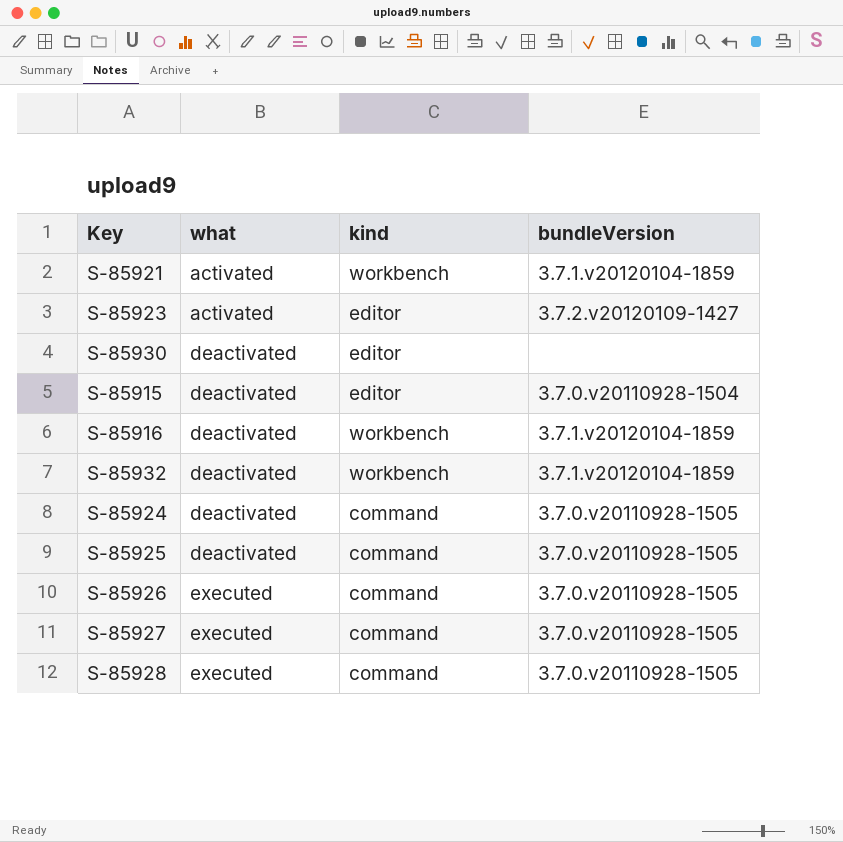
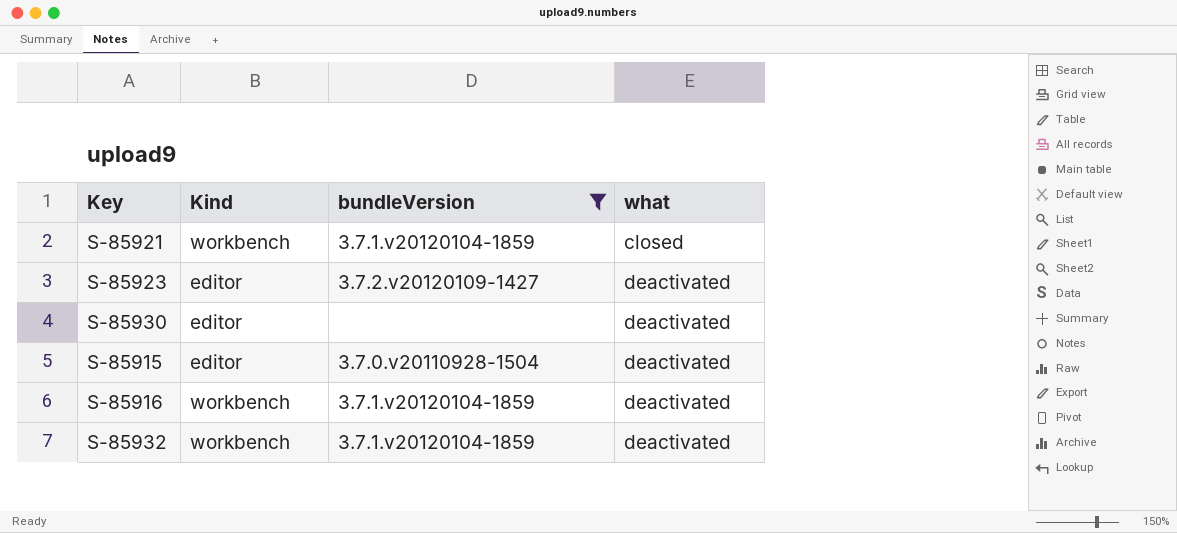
filter: none -> bundleVersion != 3.7.0.v20110928-1505
column name: kind -> Kind
column what | position: 2 -> 4
S-85921 | what: activated -> closed
S-85923 | what: activated -> deactivated

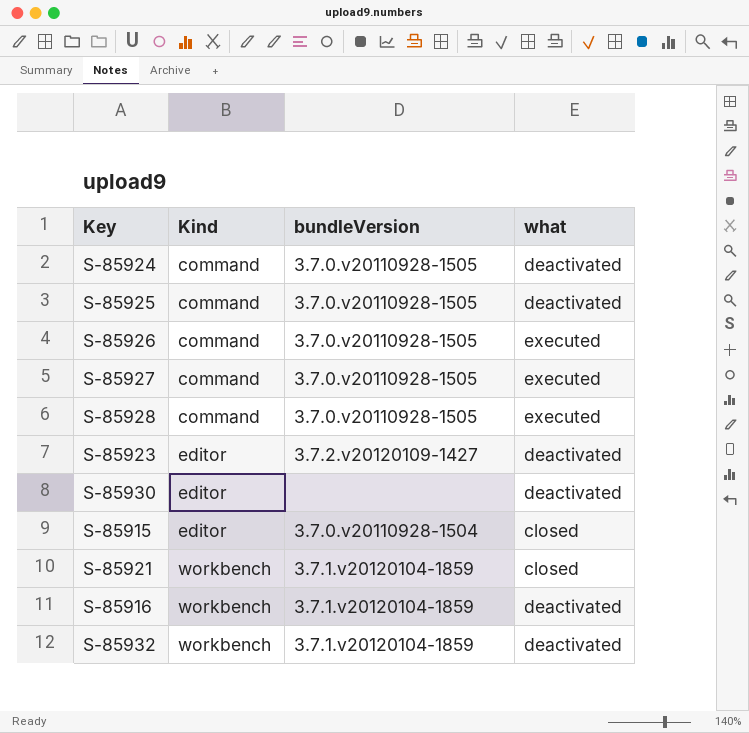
filter: bundleVersion != 3.7.0.v20110928-1505 -> none
row order: what ascending -> Kind ascending
S-85915 | what: deactivated -> closed

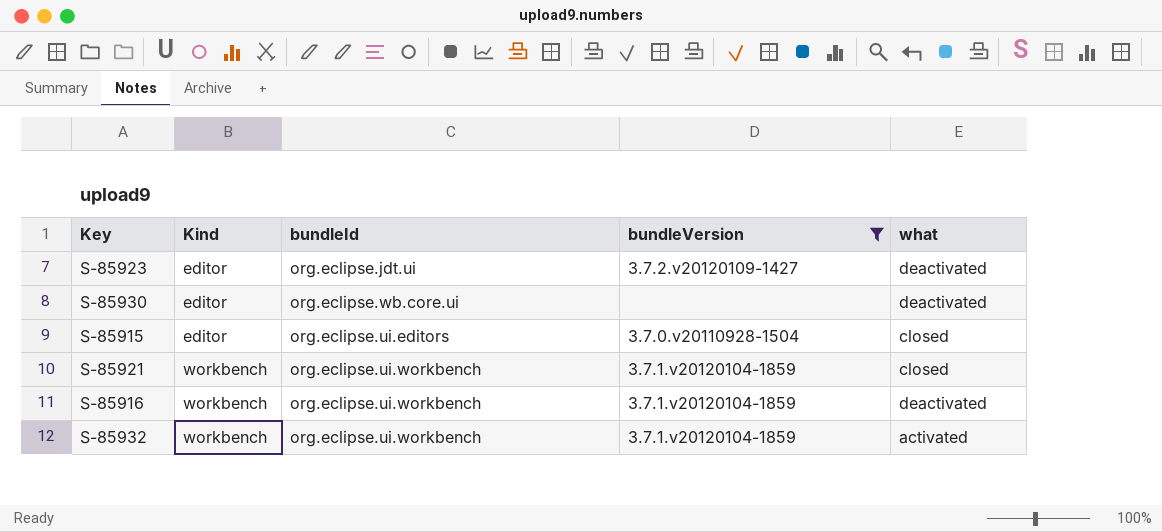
filter: none -> bundleVersion != 3.7.0.v20110928-1505
column bundleId | position: none -> 3
S-85932 | what: deactivated -> activated

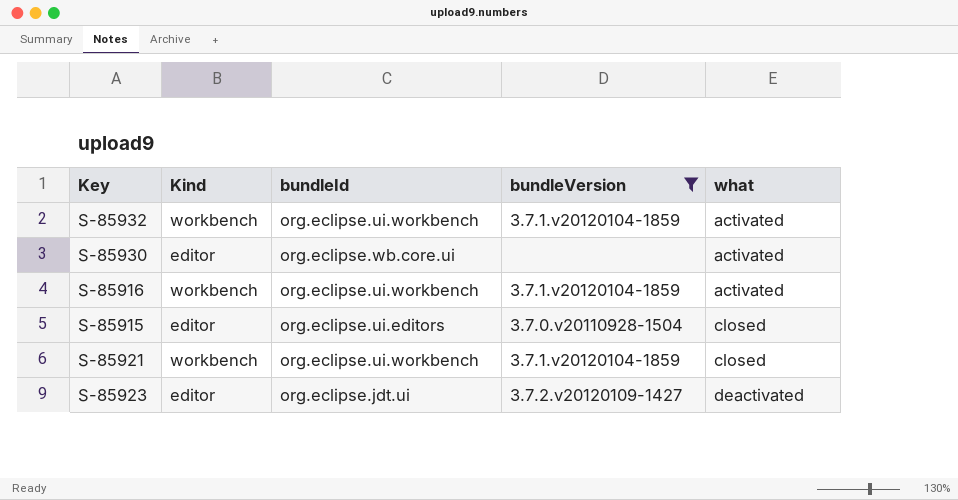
row order: Kind ascending -> what ascending
S-85930 | what: deactivated -> activated
S-85916 | what: deactivated -> activated

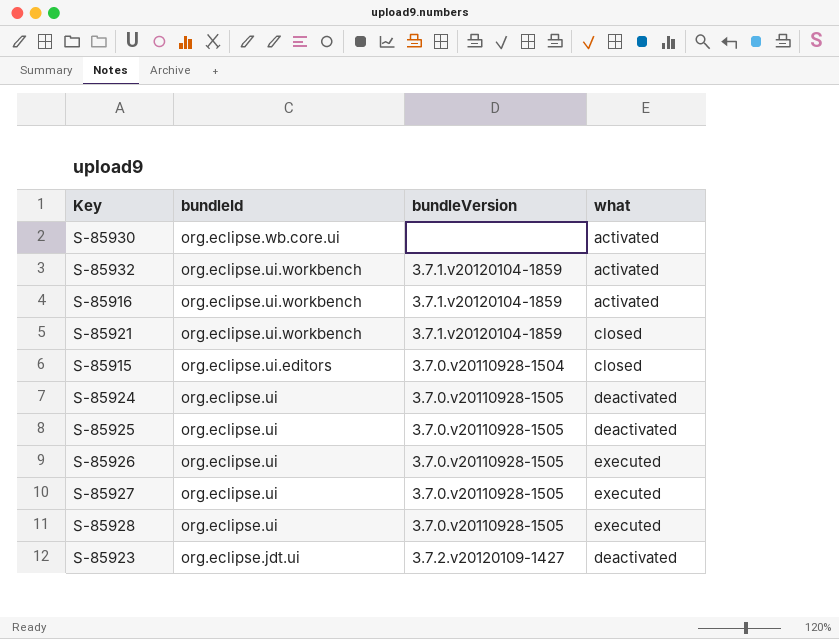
filter: bundleVersion != 3.7.0.v20110928-1505 -> none
row order: what ascending -> bundleId descending
column Kind | position: 2 -> none

